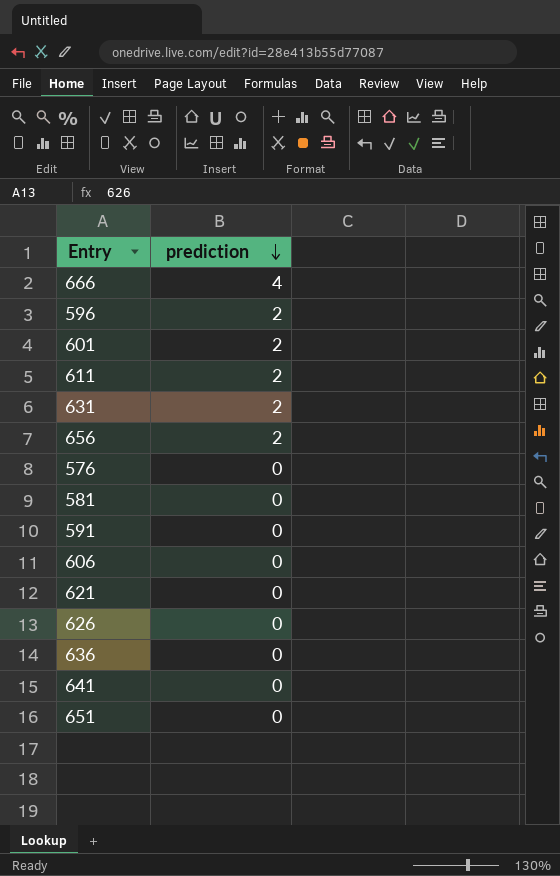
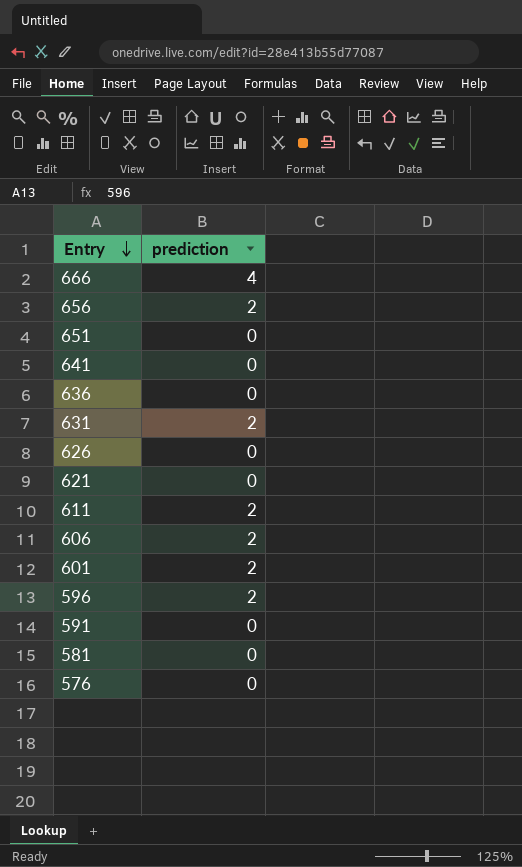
row order: prediction descending -> Entry descending
606 | prediction: 0 -> 2

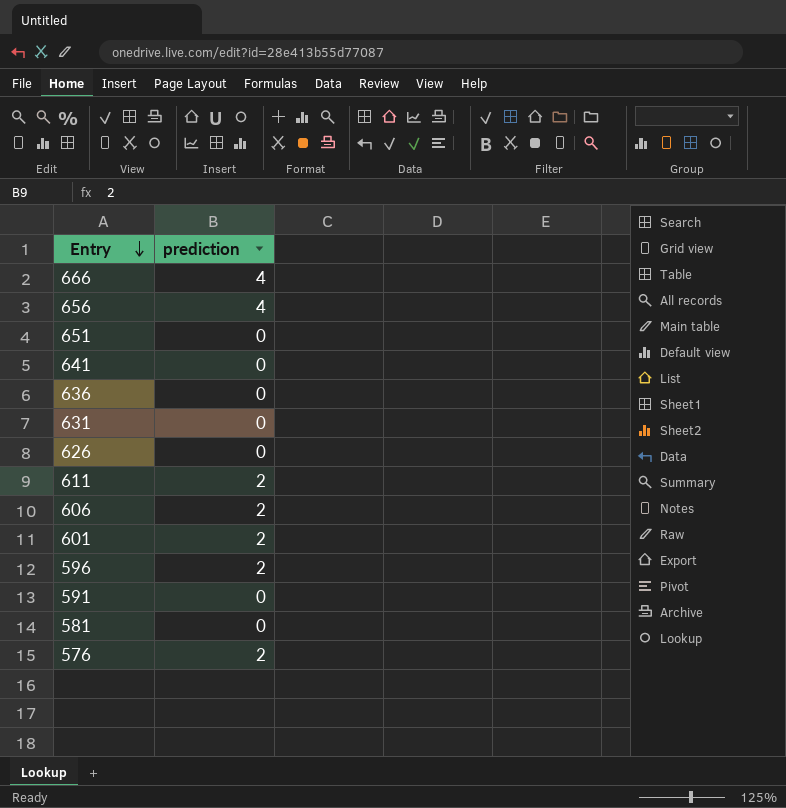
row 621: 0 -> none
656 | prediction: 2 -> 4
631 | prediction: 2 -> 0
576 | prediction: 0 -> 2

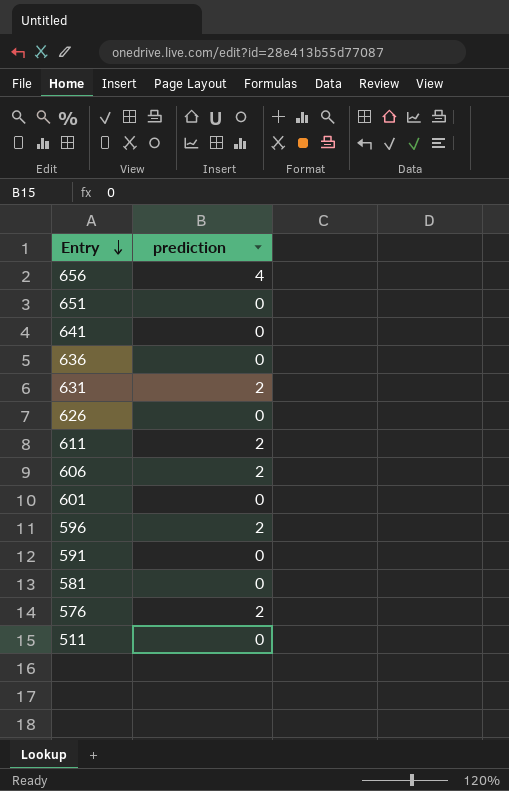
row 666: 4 -> none
631 | prediction: 0 -> 2
601 | prediction: 2 -> 0
row 511: none -> 0

